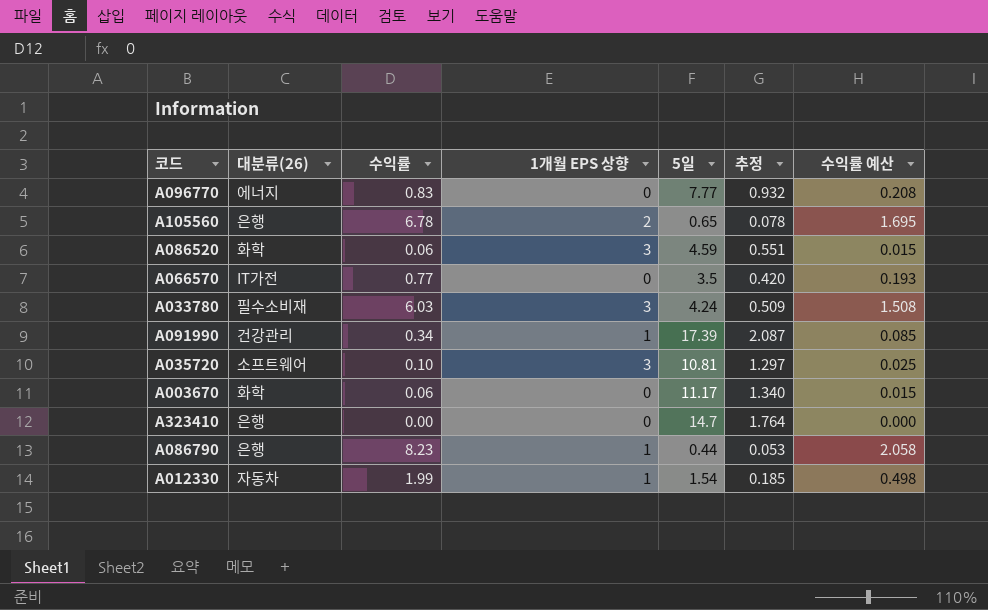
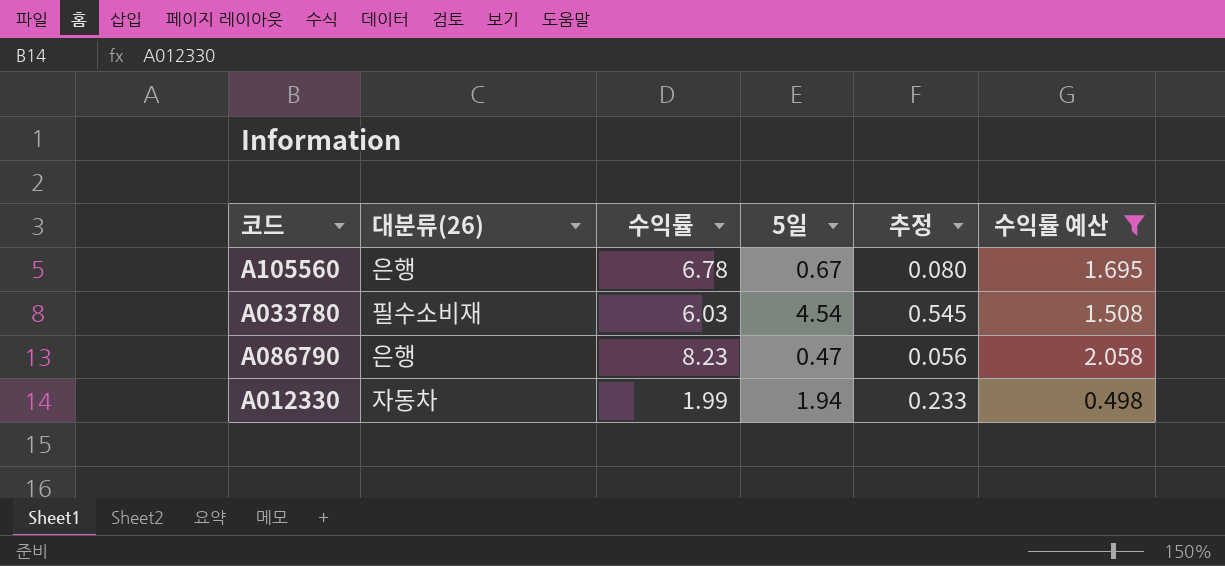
filter: none -> 수익률 예산 >= 0.498
column 1개월 EPS 상향 | position: 4 -> none
A105560 | 5일: 0.65 -> 0.67
A105560 | 추정: 0.078 -> 0.080
A033780 | 5일: 4.24 -> 4.54
A033780 | 추정: 0.509 -> 0.545
A086790 | 5일: 0.44 -> 0.47
A086790 | 추정: 0.053 -> 0.056
A012330 | 5일: 1.54 -> 1.94
A012330 | 추정: 0.185 -> 0.233

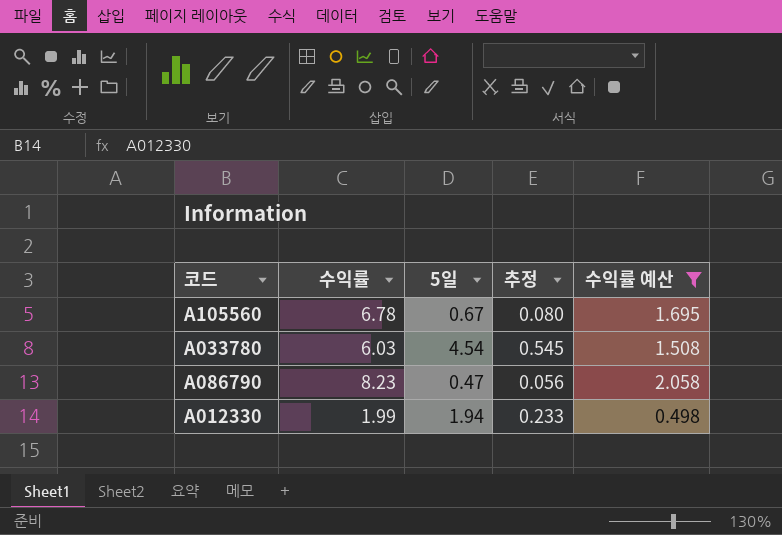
column 대분류(26) | position: 2 -> none

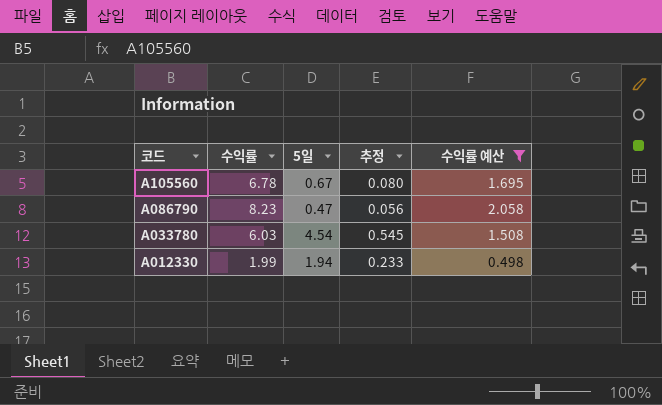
row order: none -> 코드 descending

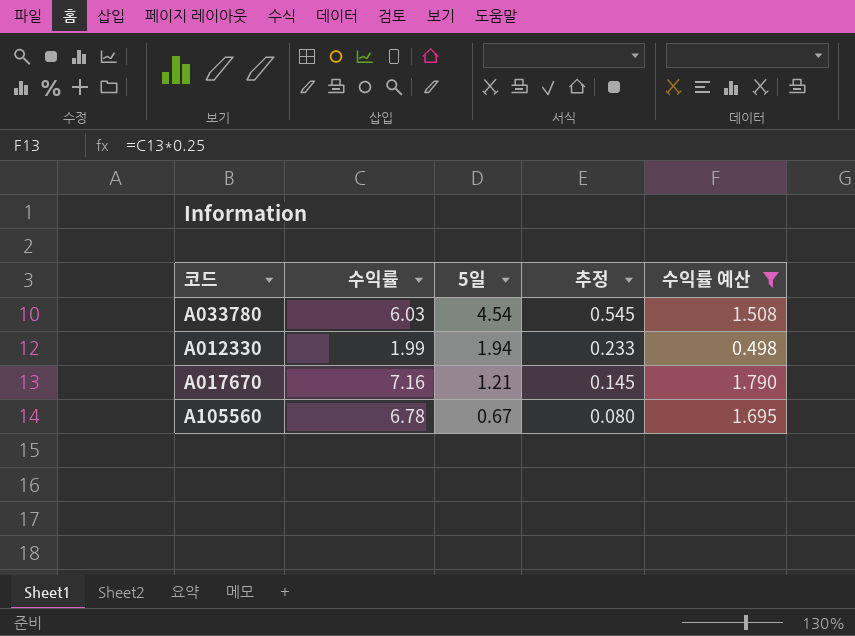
row order: 코드 descending -> 5일 descending
row A086790: 8.23 | 0.47 | 0.056 | 2.058 -> none
row A017670: none -> 7.16 | 1.21 | 0.145 | 1.790

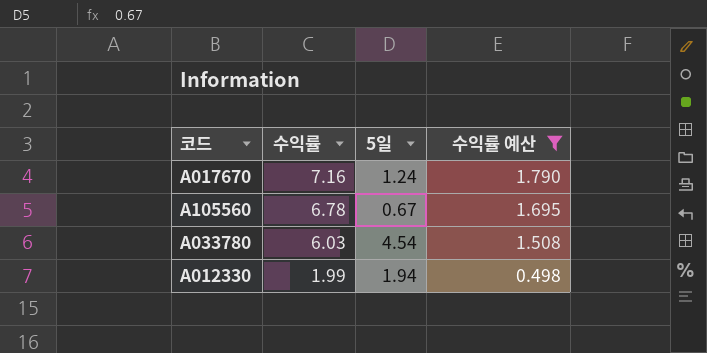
row order: 5일 descending -> 수익률 descending
column 추정 | formula: [5일] * 0.12 -> none
A017670 | 5일: 1.21 -> 1.24

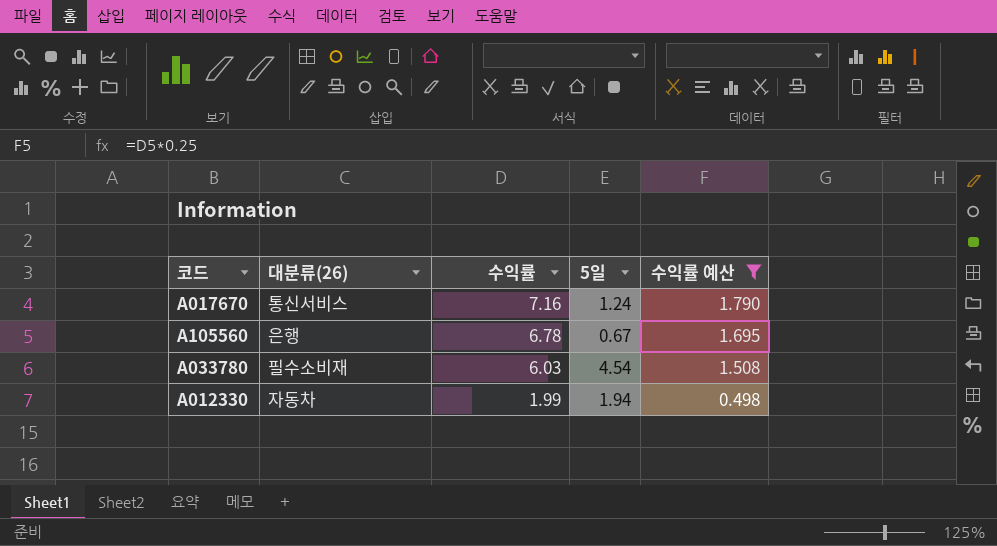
column 대분류(26) | position: none -> 2

